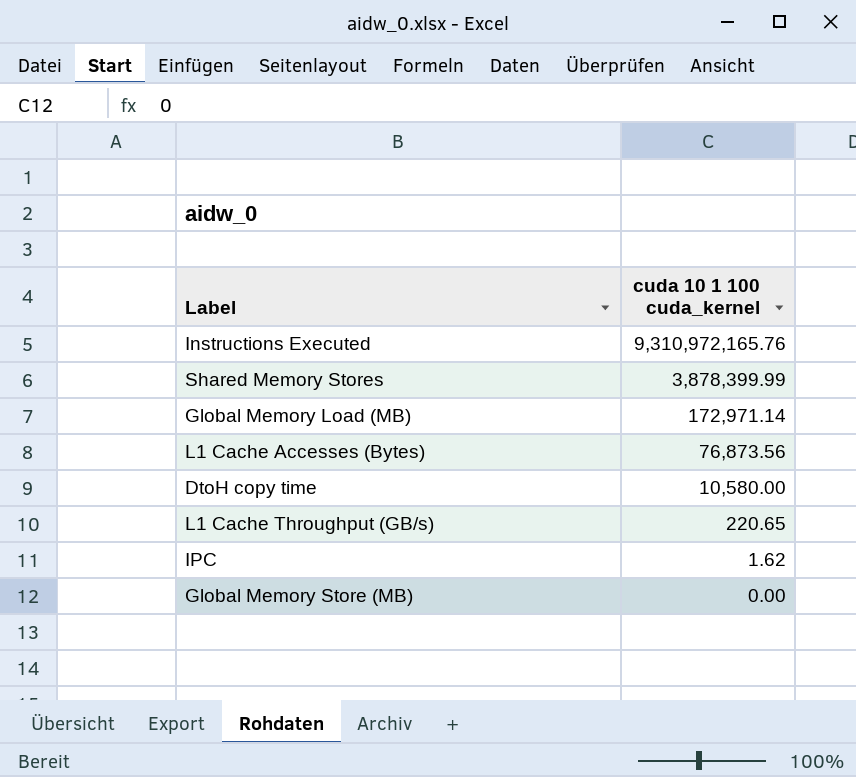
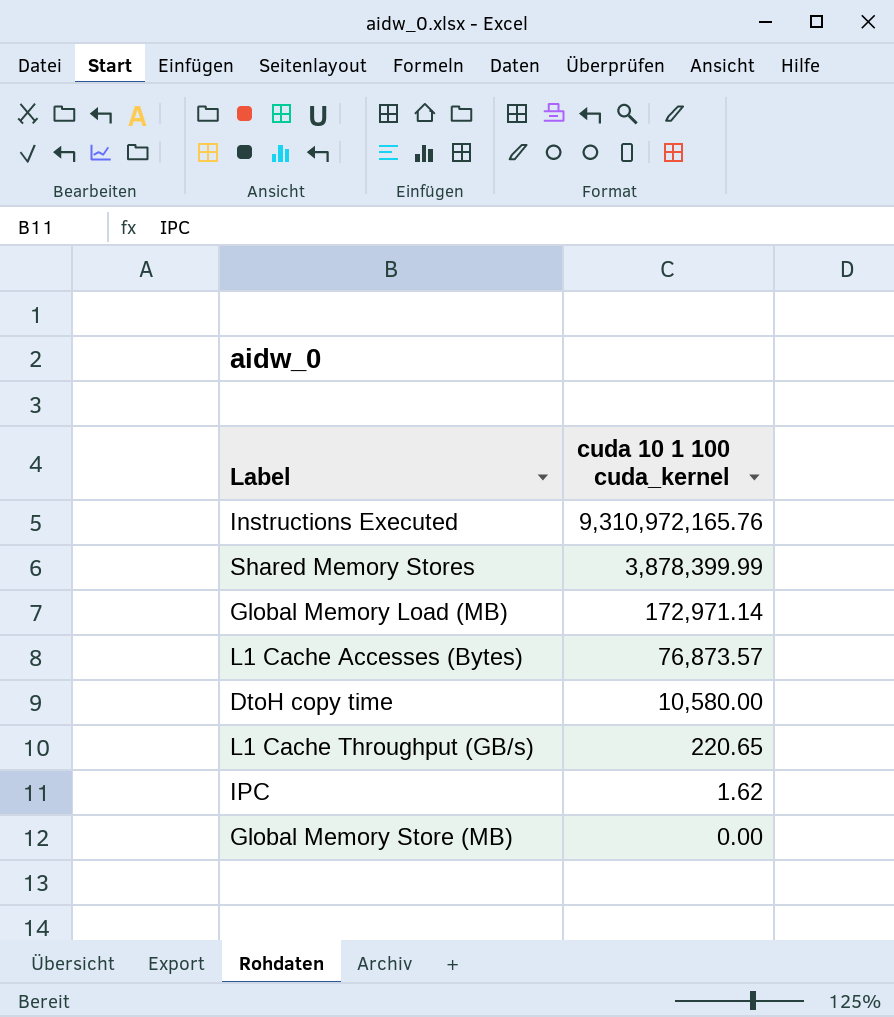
L1 Cache Accesses (Bytes) | cuda 10 1 100 cuda_kernel: 76,873.56 -> 76,873.57

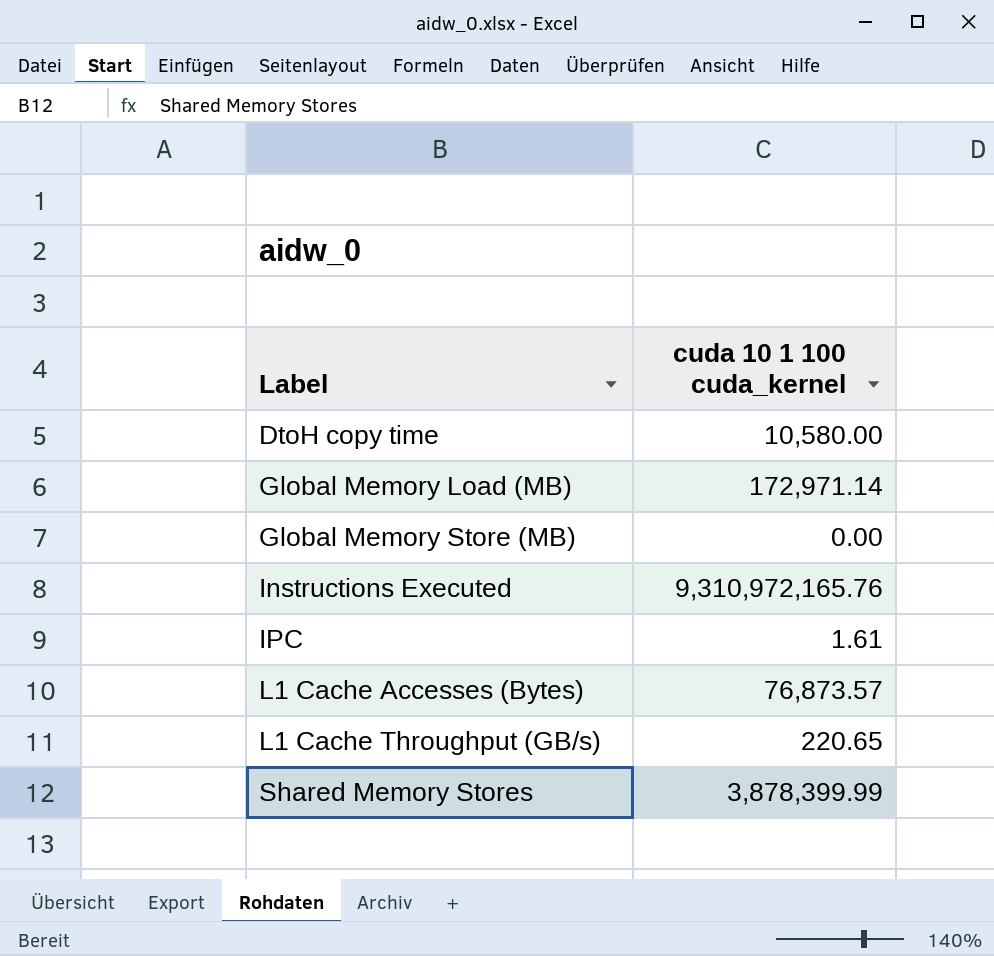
row order: cuda 10 1 100 cuda_kernel descending -> Label ascending
IPC | cuda 10 1 100 cuda_kernel: 1.62 -> 1.61

